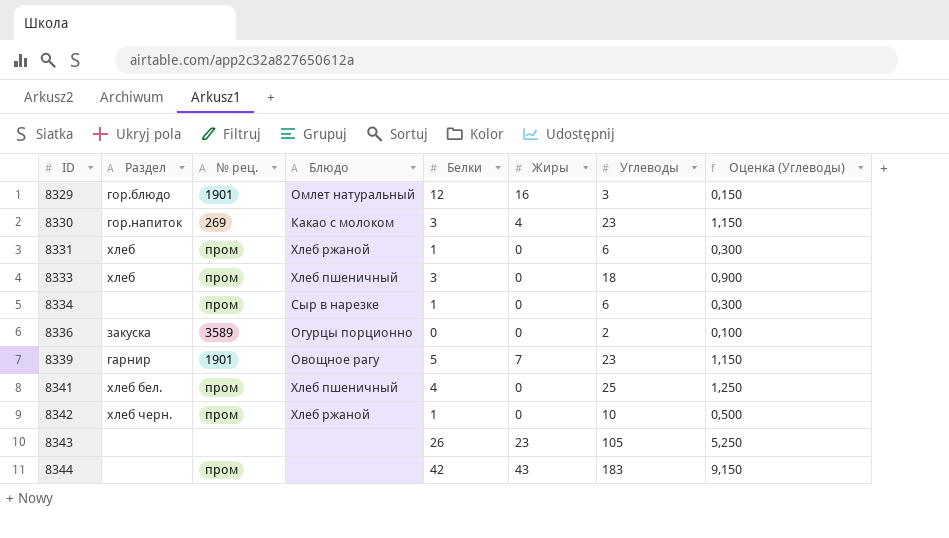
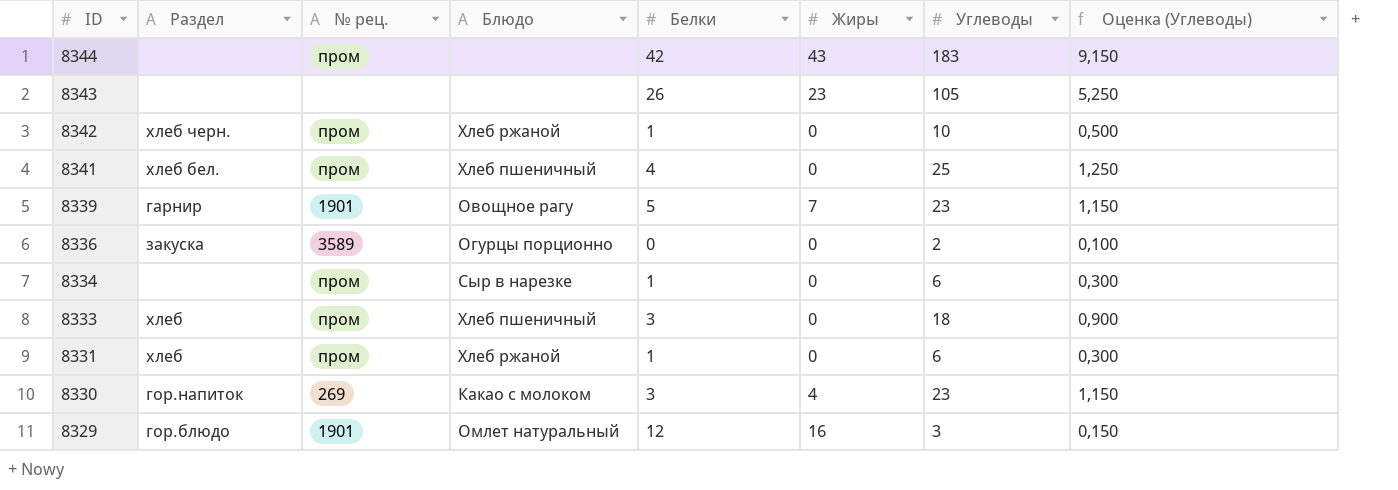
row order: ID ascending -> ID descending

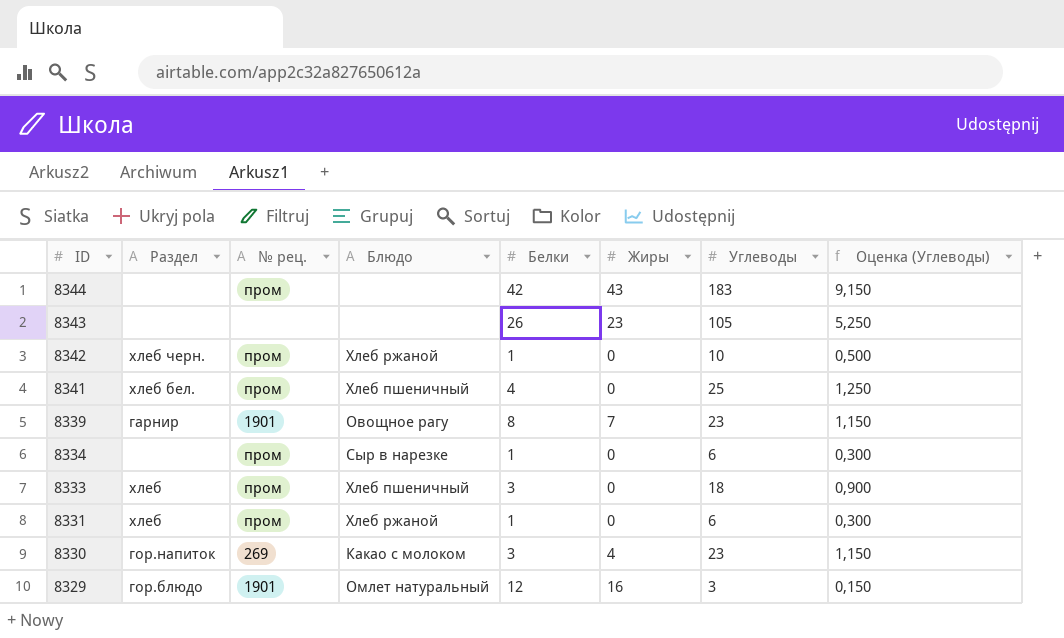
row 8336: закуска | 3589 | Огурцы порционно | 0 | 0 | 2 | 0,100 -> none
8339 | Белки: 5 -> 8

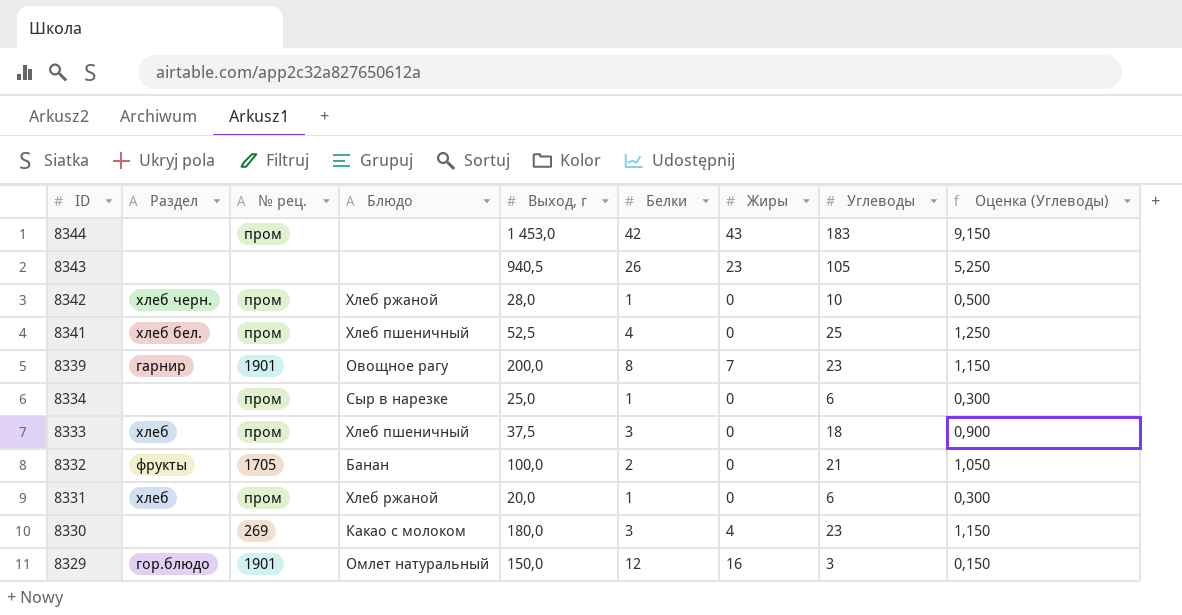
column Выход, г | position: none -> 5
row 8332: none -> фрукты | 1705 | Банан | 100,0 | 2 | 0 | 21 | 1,050
8330 | Раздел: гор.напиток -> none

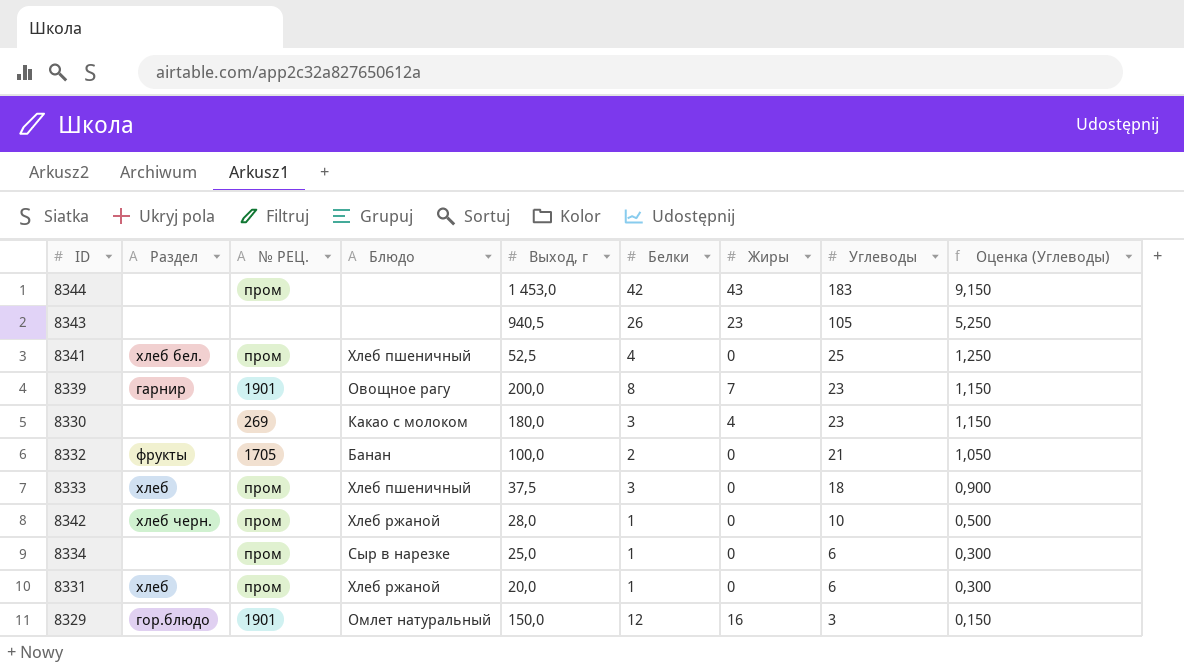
row order: ID descending -> Углеводы descending
column name: № рец. -> № РЕЦ.

